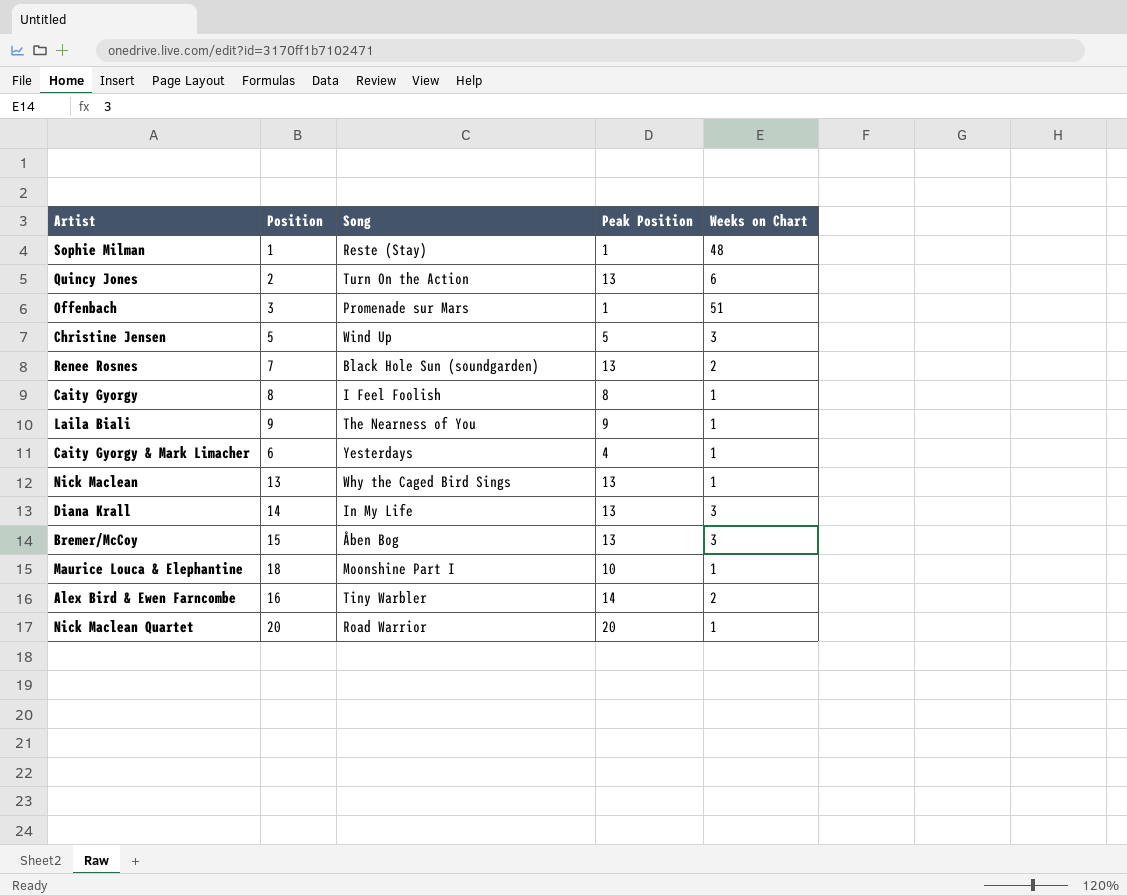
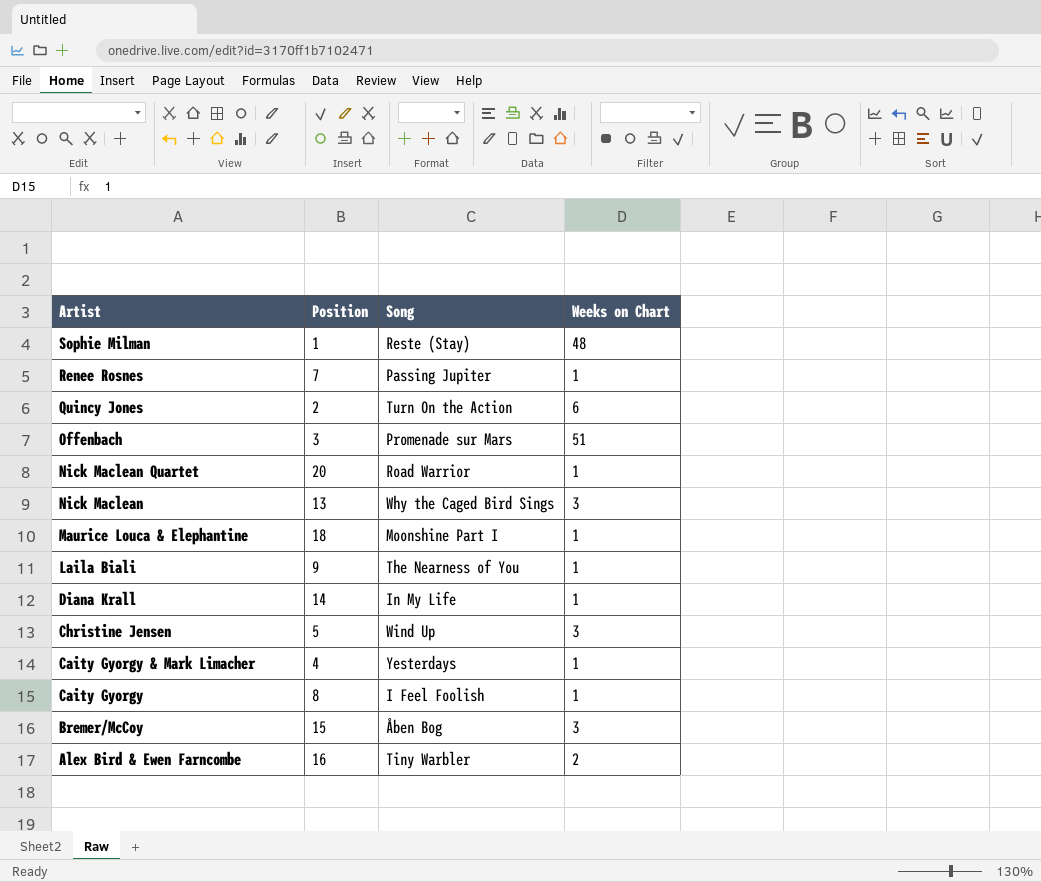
row order: none -> Artist descending
column Peak Position | position: 4 -> none
Renee Rosnes | Song: Black Hole Sun (soundgarden) -> Passing Jupiter
Renee Rosnes | Weeks on Chart: 2 -> 1
Nick Maclean | Weeks on Chart: 1 -> 3
Diana Krall | Weeks on Chart: 3 -> 1
Caity Gyorgy & Mark Limacher | Position: 6 -> 4

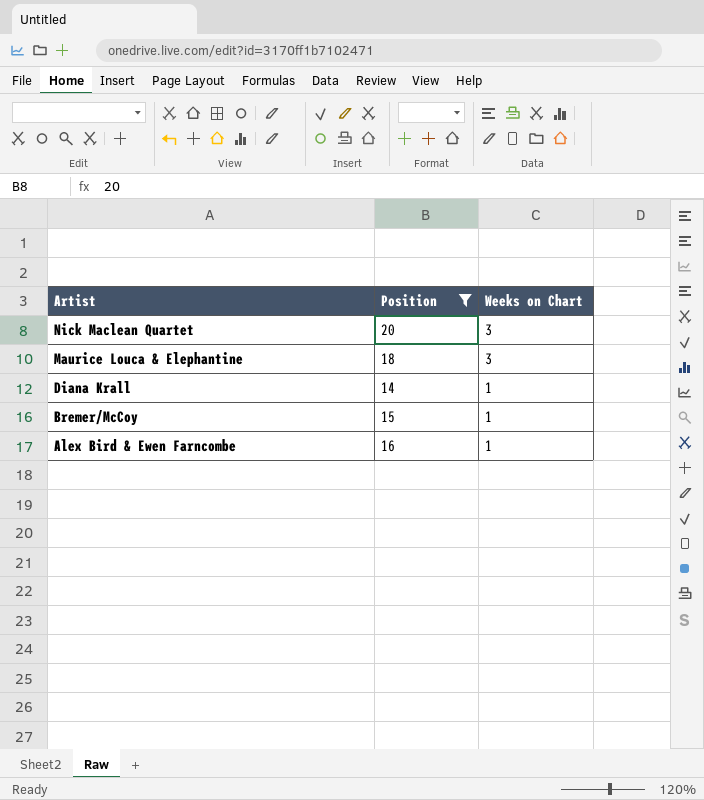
filter: none -> Position >= 14
column Song | position: 3 -> none
Nick Maclean Quartet | Weeks on Chart: 1 -> 3
Maurice Louca & Elephantine | Weeks on Chart: 1 -> 3
Bremer/McCoy | Weeks on Chart: 3 -> 1
Alex Bird & Ewen Farncombe | Weeks on Chart: 2 -> 1

